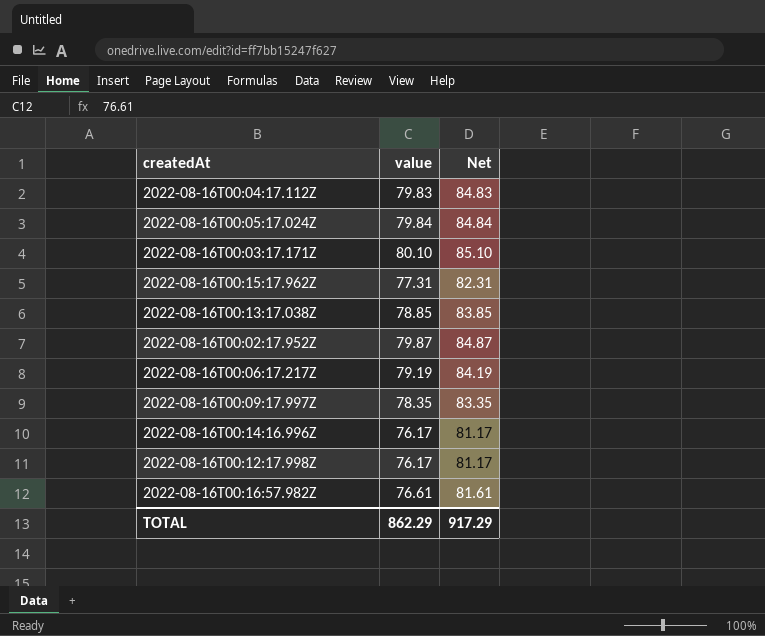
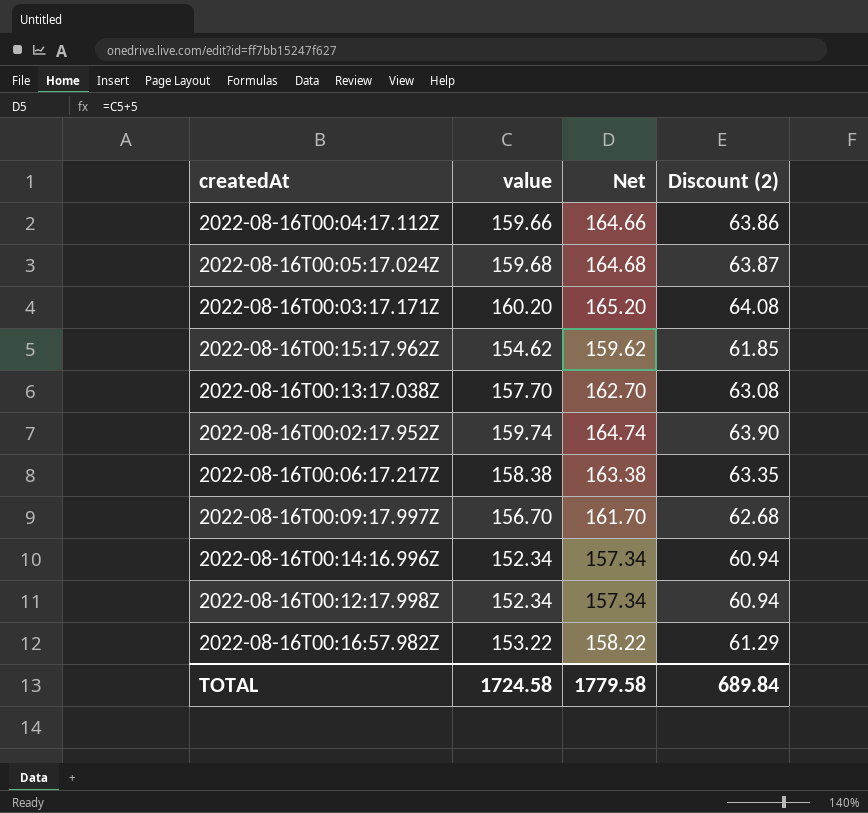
column Discount (2) | formula: none -> [value] * 0.4
2022-08-16T00:04:17.112Z | value: 79.83 -> 159.66
2022-08-16T00:04:17.112Z | Net: 84.83 -> 164.66
2022-08-16T00:05:17.024Z | value: 79.84 -> 159.68
2022-08-16T00:05:17.024Z | Net: 84.84 -> 164.68
2022-08-16T00:03:17.171Z | value: 80.10 -> 160.20
2022-08-16T00:03:17.171Z | Net: 85.10 -> 165.20
2022-08-16T00:15:17.962Z | value: 77.31 -> 154.62
2022-08-16T00:15:17.962Z | Net: 82.31 -> 159.62
2022-08-16T00:13:17.038Z | value: 78.85 -> 157.70
2022-08-16T00:13:17.038Z | Net: 83.85 -> 162.70
2022-08-16T00:02:17.952Z | value: 79.87 -> 159.74
2022-08-16T00:02:17.952Z | Net: 84.87 -> 164.74
2022-08-16T00:06:17.217Z | value: 79.19 -> 158.38
2022-08-16T00:06:17.217Z | Net: 84.19 -> 163.38
2022-08-16T00:09:17.997Z | value: 78.35 -> 156.70
2022-08-16T00:09:17.997Z | Net: 83.35 -> 161.70
2022-08-16T00:14:16.996Z | value: 76.17 -> 152.34
2022-08-16T00:14:16.996Z | Net: 81.17 -> 157.34
2022-08-16T00:12:17.998Z | value: 76.17 -> 152.34
2022-08-16T00:12:17.998Z | Net: 81.17 -> 157.34
2022-08-16T00:16:57.982Z | value: 76.61 -> 153.22
2022-08-16T00:16:57.982Z | Net: 81.61 -> 158.22
TOTAL | value: 862.29 -> 1724.58
TOTAL | Net: 917.29 -> 1779.58

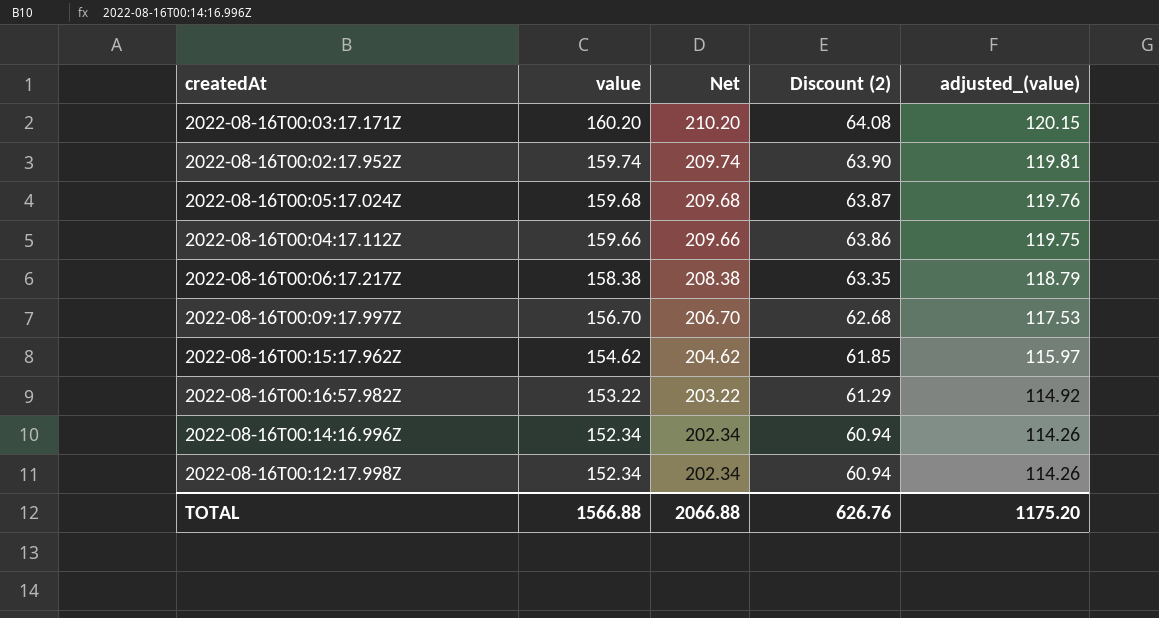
row order: none -> value descending
column Net | formula: [value] + 5 -> [value] + 50
column adjusted_(value) | formula: none -> [value] * 0.75
row 2022-08-16T00:13:17.038Z: 157.70 | 162.70 | 63.08 -> none
TOTAL | value: 1724.58 -> 1566.88
TOTAL | Net: 1779.58 -> 2066.88
TOTAL | Discount (2): 689.84 -> 626.76

